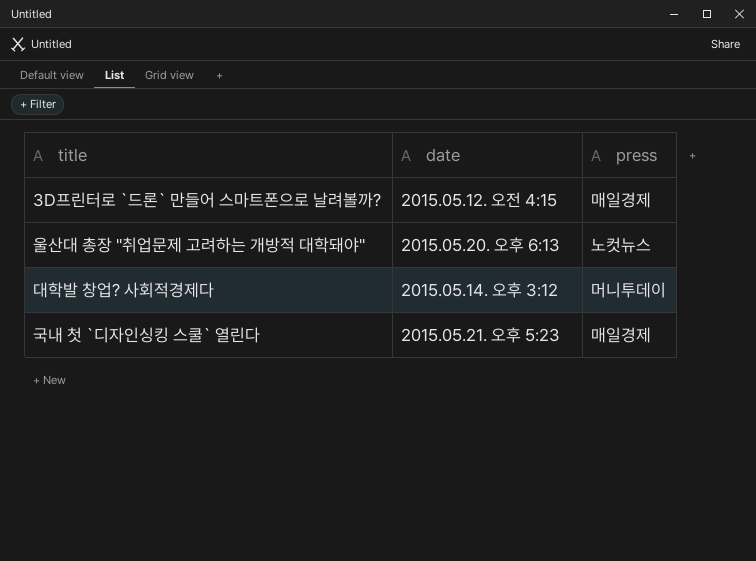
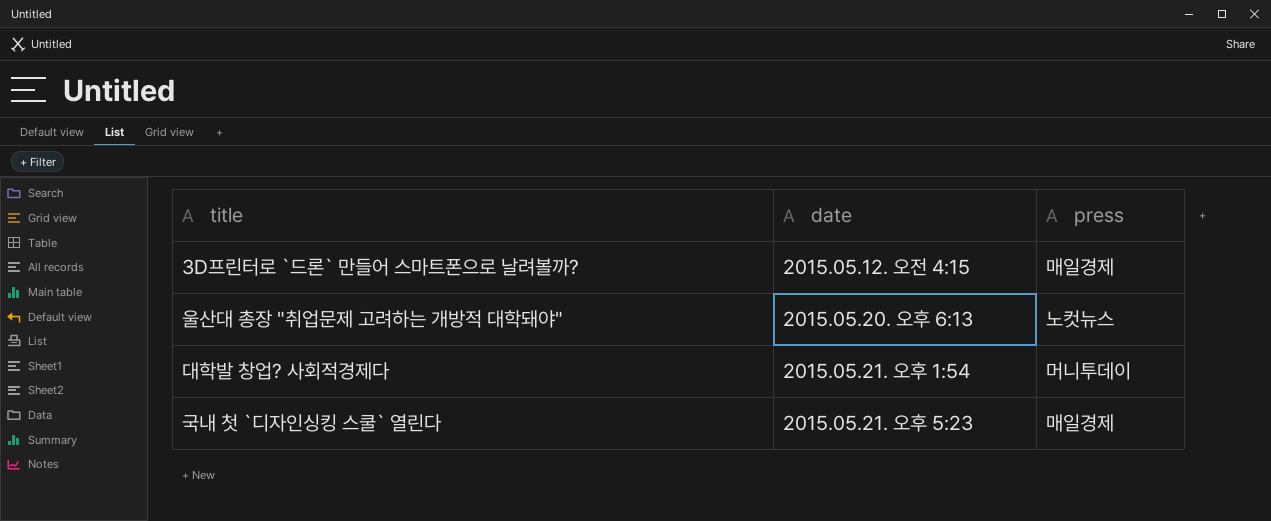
대학발 창업? 사회적경제다 | date: 2015.05.14. 오후 3:12 -> 2015.05.21. 오후 1:54

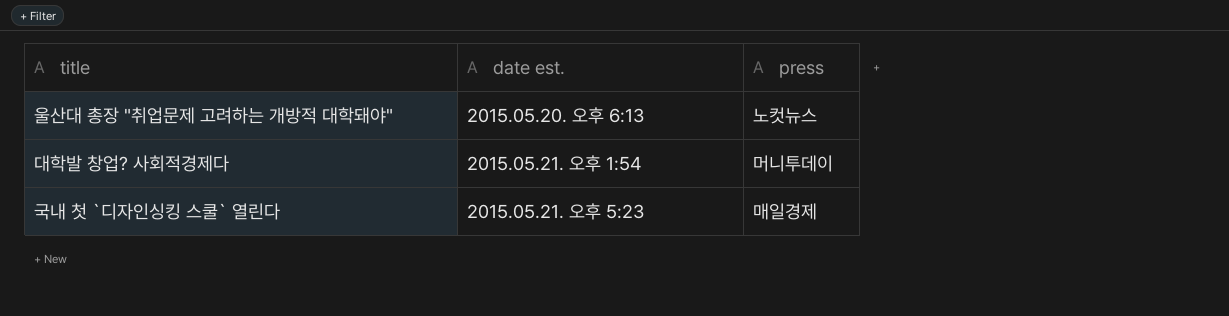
column name: date -> date est.
row 3D프린터로 `드론` 만들어 스마트폰으로 날려볼까?: 2015.05.12. 오전 4:15 | 매일경제 -> none

